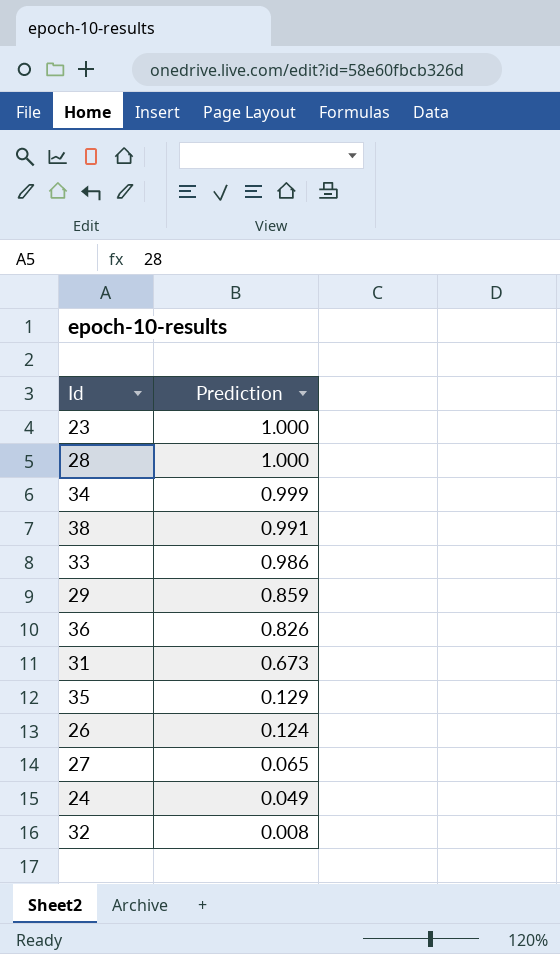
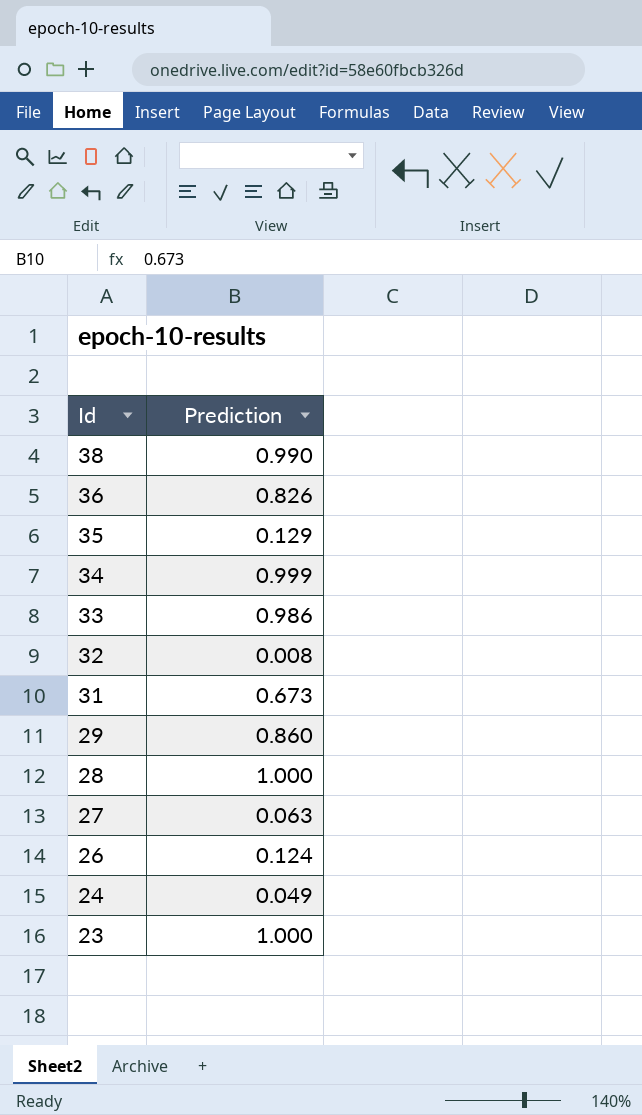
row order: Prediction descending -> Id descending
38 | Prediction: 0.991 -> 0.990
29 | Prediction: 0.859 -> 0.860
27 | Prediction: 0.065 -> 0.063

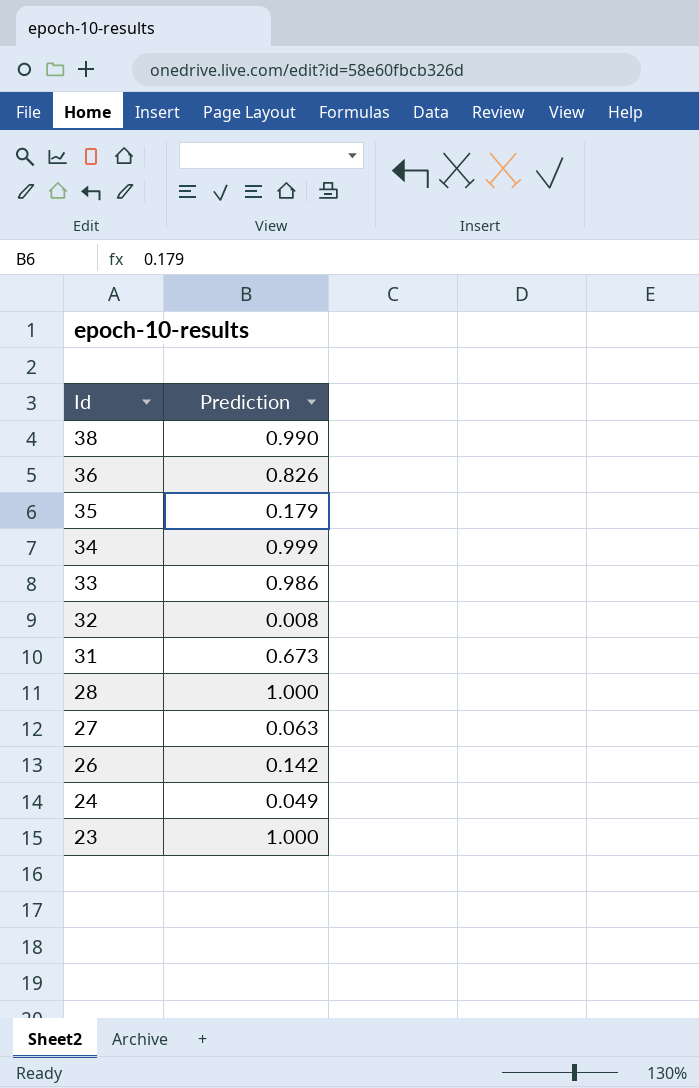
row 29: 0.860 -> none
35 | Prediction: 0.129 -> 0.179
26 | Prediction: 0.124 -> 0.142

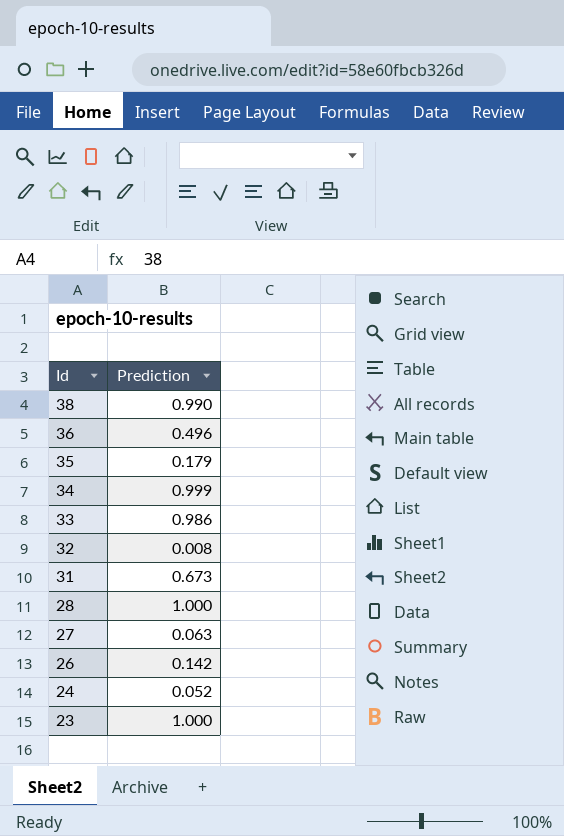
36 | Prediction: 0.826 -> 0.496
24 | Prediction: 0.049 -> 0.052

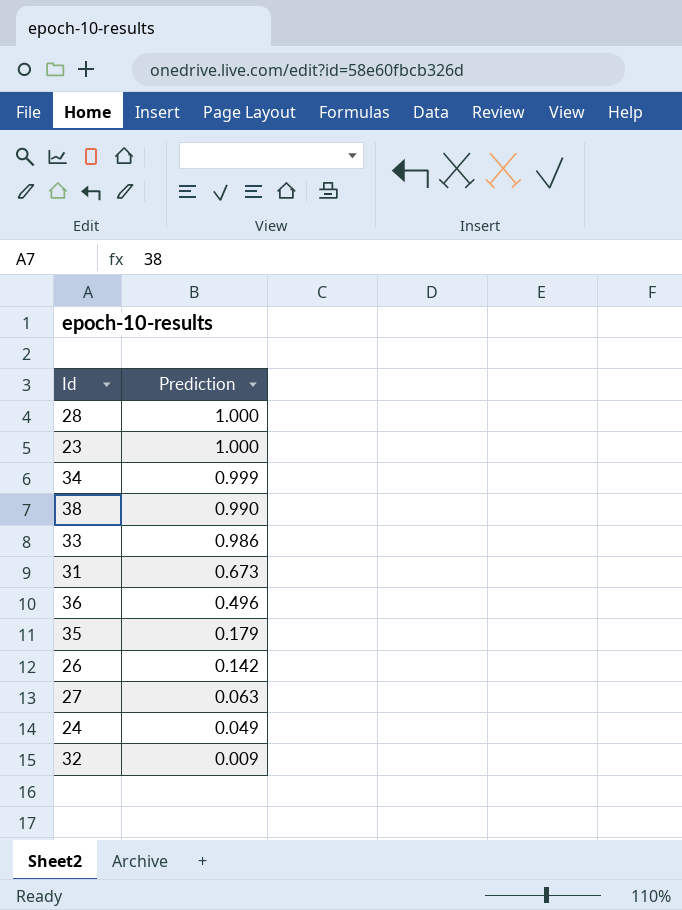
row order: Id descending -> Prediction descending
24 | Prediction: 0.052 -> 0.049
32 | Prediction: 0.008 -> 0.009

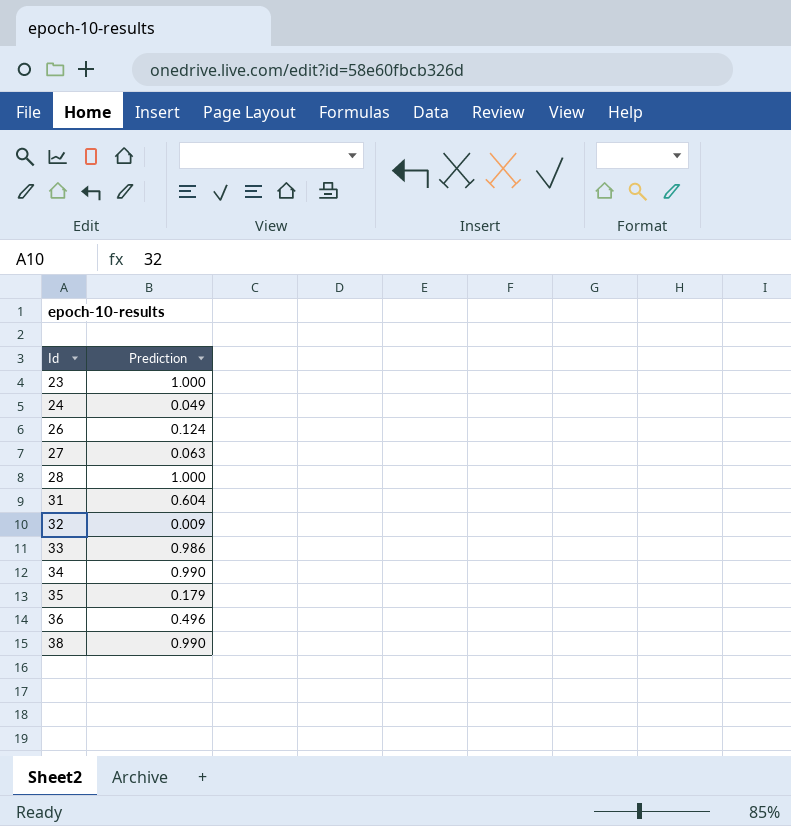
row order: Prediction descending -> Id ascending
26 | Prediction: 0.142 -> 0.124
31 | Prediction: 0.673 -> 0.604
34 | Prediction: 0.999 -> 0.990

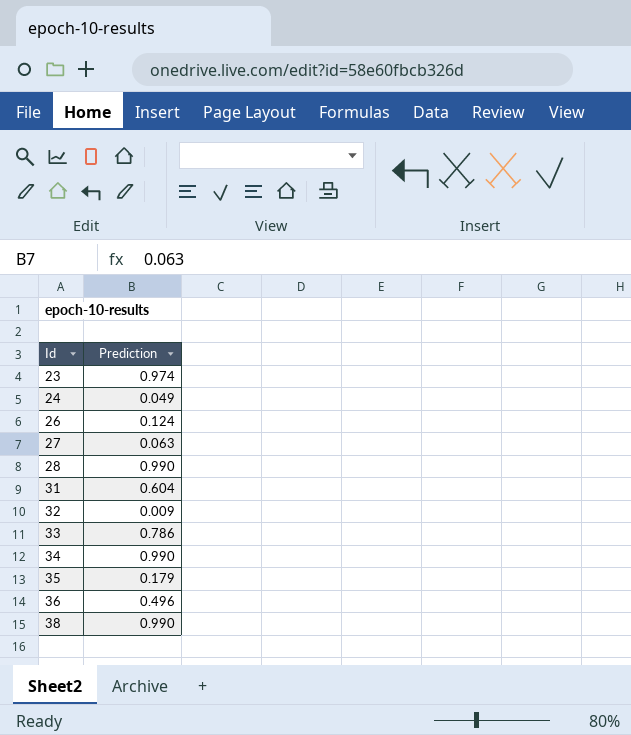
23 | Prediction: 1.000 -> 0.974
28 | Prediction: 1.000 -> 0.990
33 | Prediction: 0.986 -> 0.786

